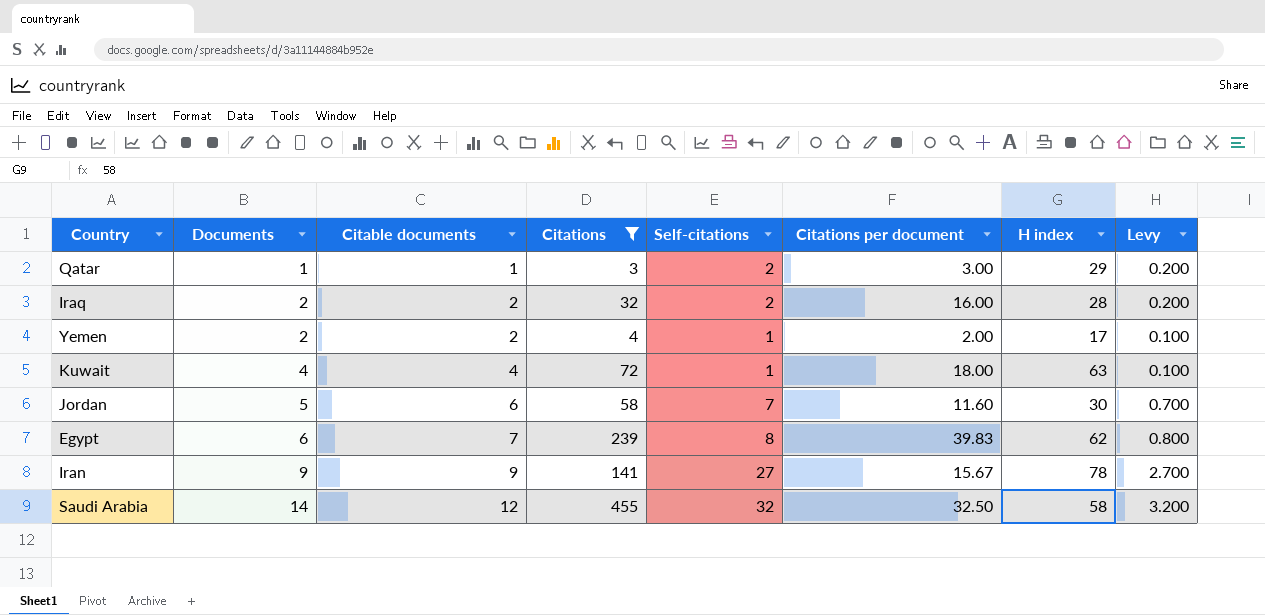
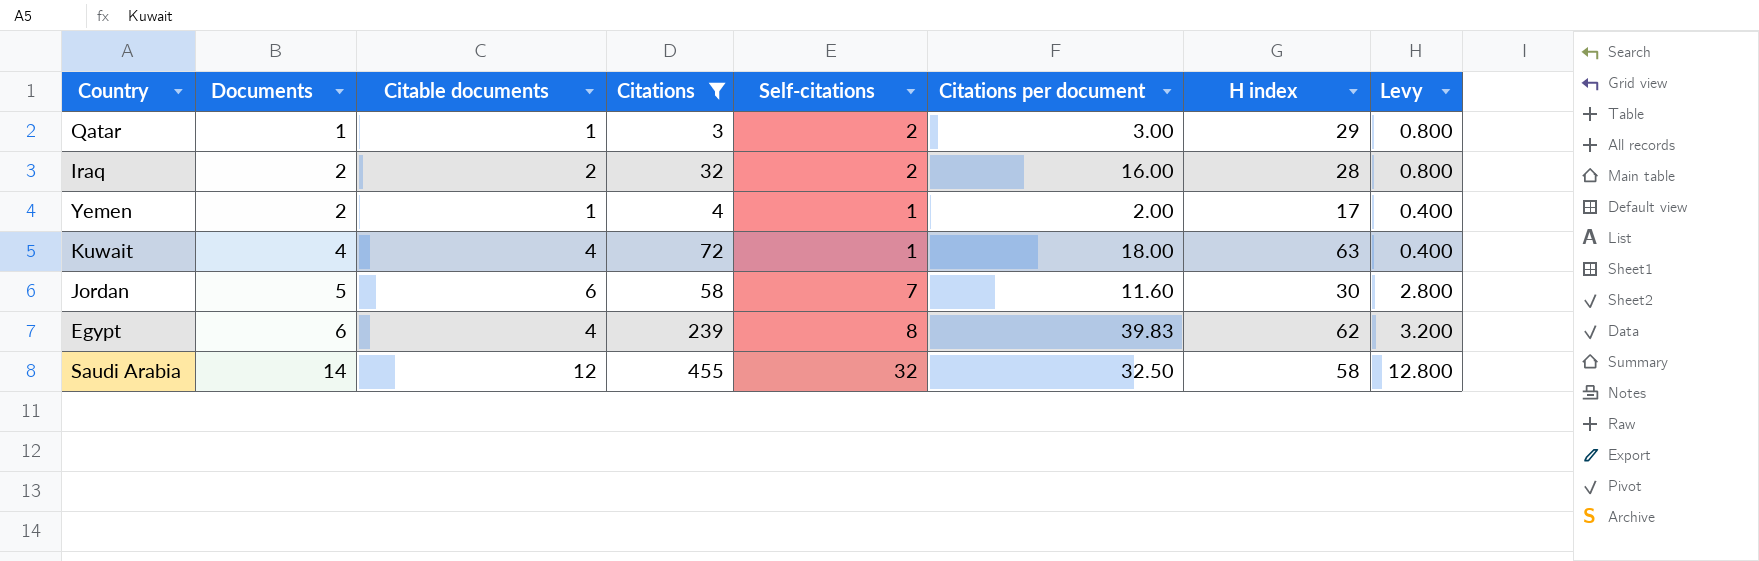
column Levy | formula: [Self-citations] * 0.1 -> [Self-citations] * 0.4
row Iran: 9 | 9 | 141 | 27 | 15.67 | 78 | 2.700 -> none
Yemen | Citable documents: 2 -> 1
Egypt | Citable documents: 7 -> 4

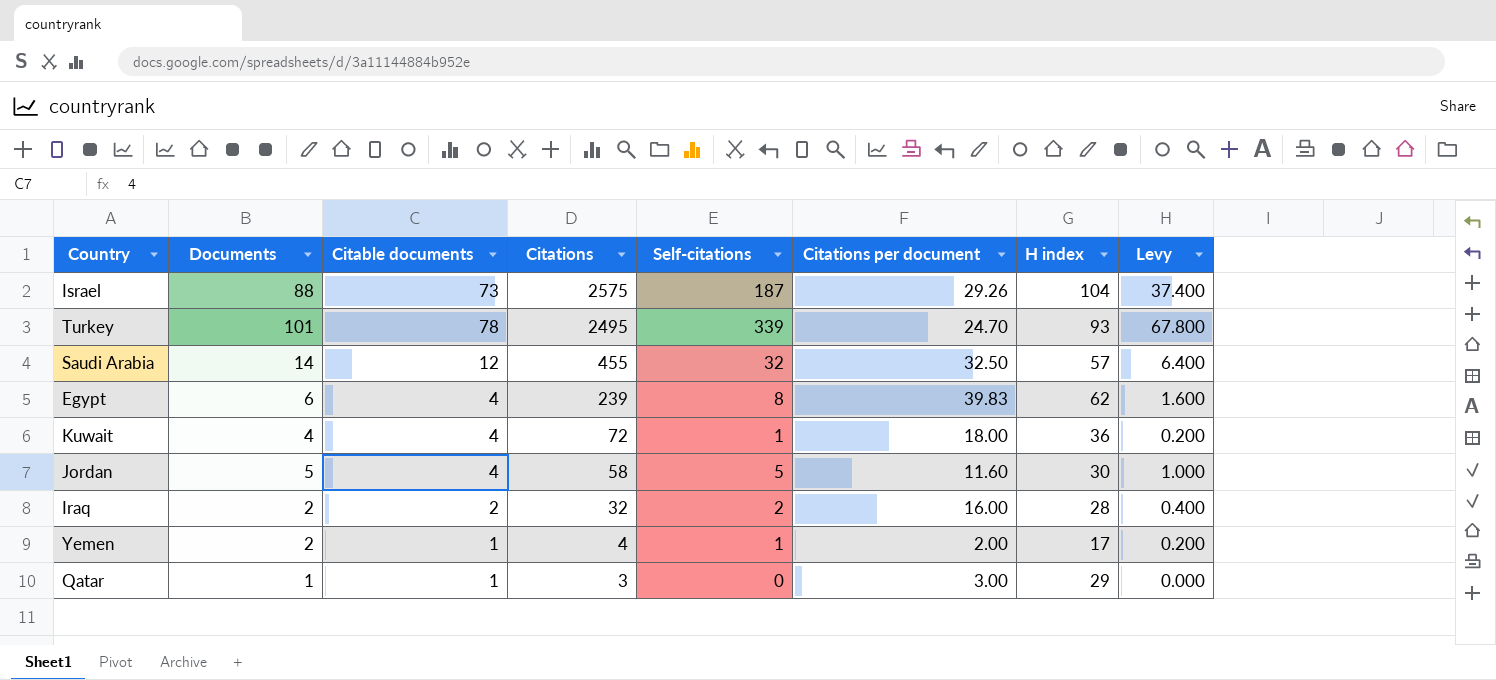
filter: Citations <= 455 -> none
row order: Documents ascending -> Citations descending
column Levy | formula: [Self-citations] * 0.4 -> [Self-citations] * 0.2
Saudi Arabia | H index: 58 -> 57
Kuwait | H index: 63 -> 36
Jordan | Citable documents: 6 -> 4
Jordan | Self-citations: 7 -> 5
Qatar | Self-citations: 2 -> 0

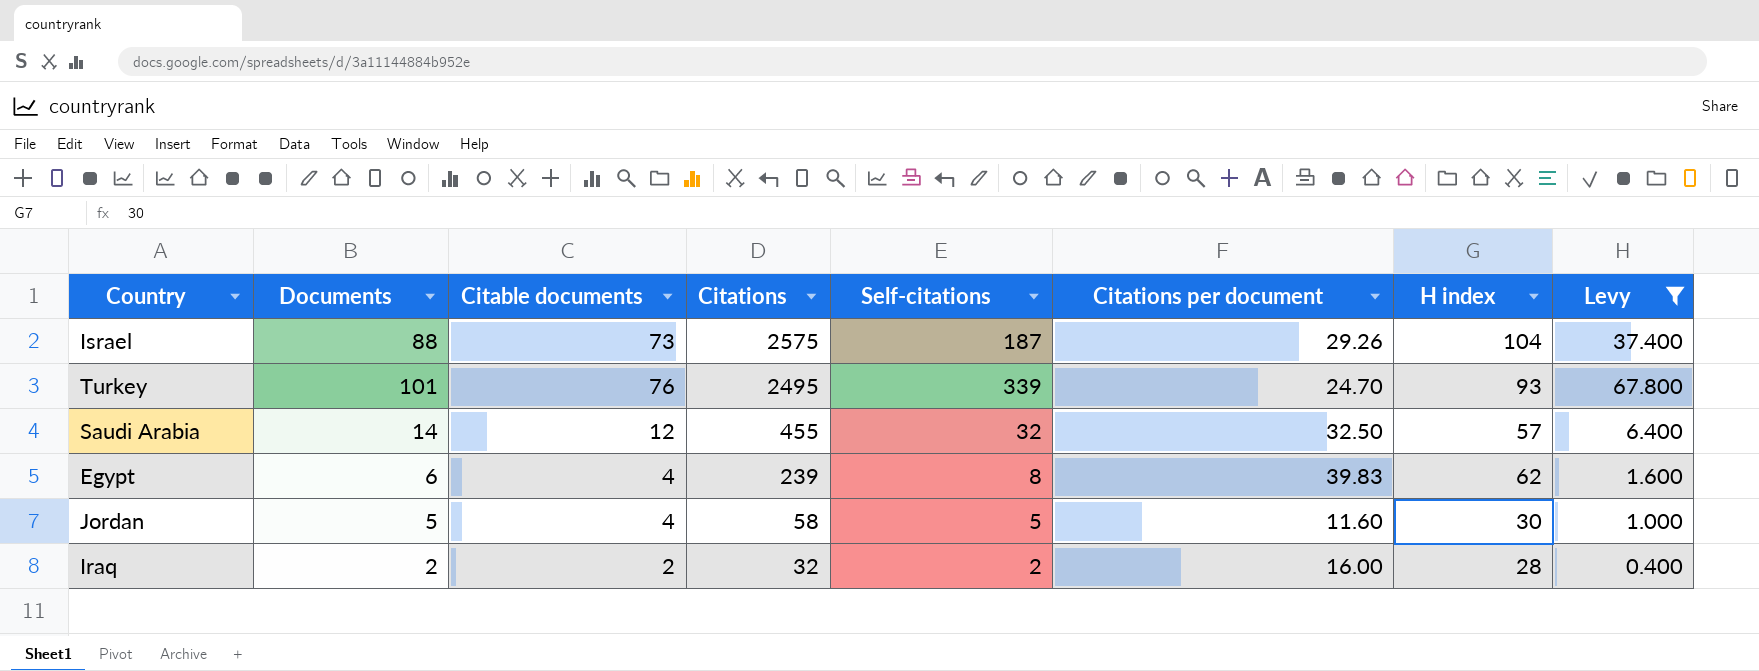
filter: none -> Levy >= 0.400
Turkey | Citable documents: 78 -> 76

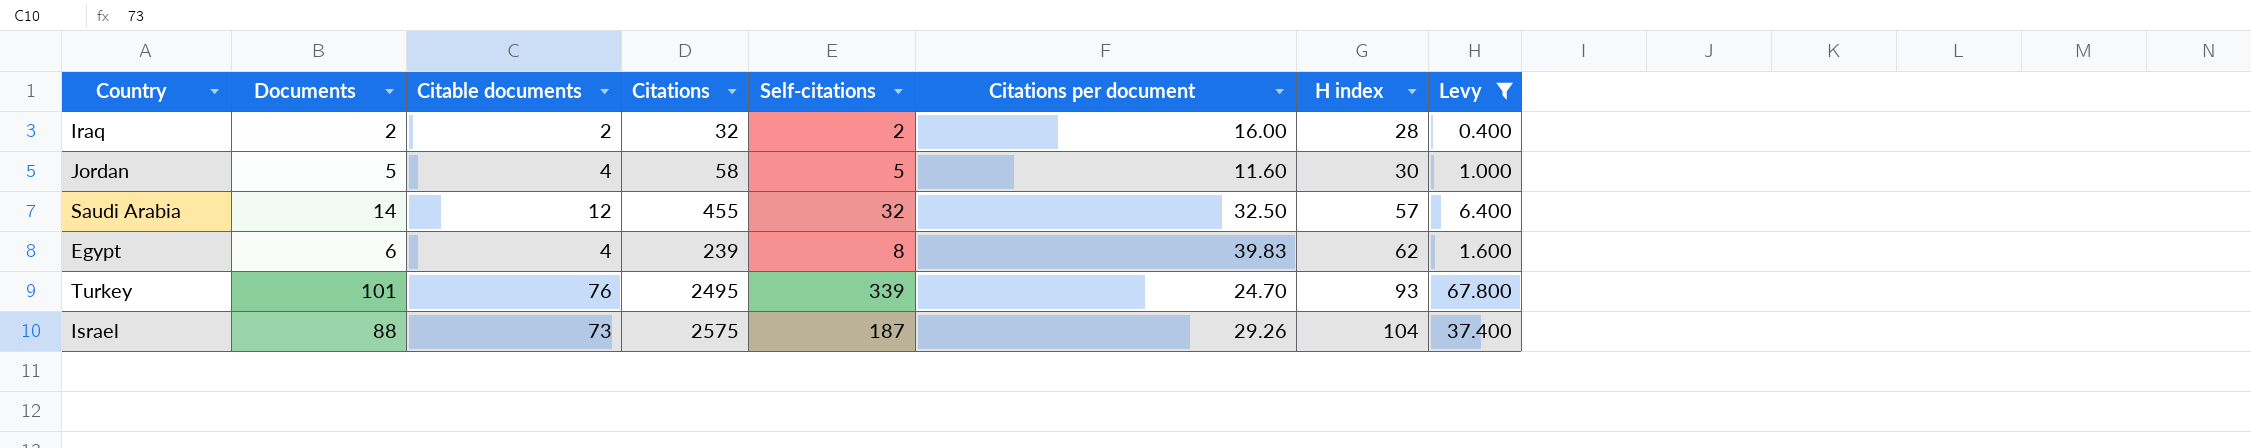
row order: Citations descending -> H index ascending

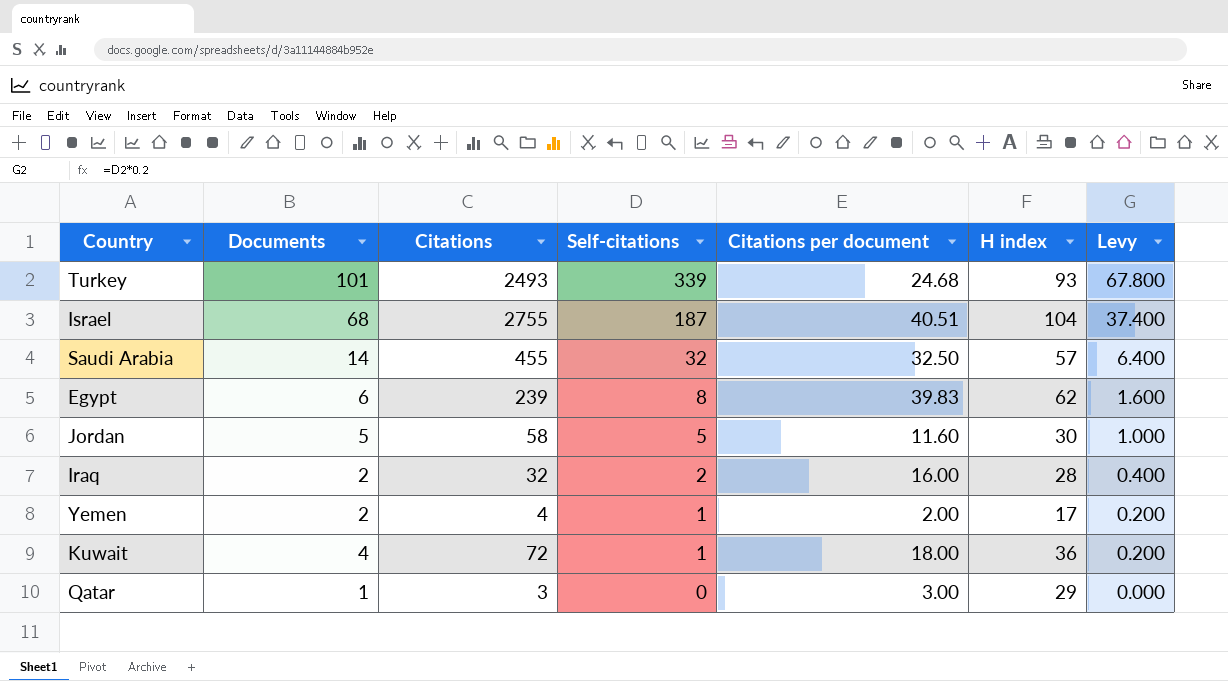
filter: Levy >= 0.400 -> none
row order: H index ascending -> Self-citations descending
column Citable documents | position: 3 -> none
Turkey | Citations: 2495 -> 2493
Turkey | Citations per document: 24.70 -> 24.68
Israel | Documents: 88 -> 68
Israel | Citations: 2575 -> 2755
Israel | Citations per document: 29.26 -> 40.51

